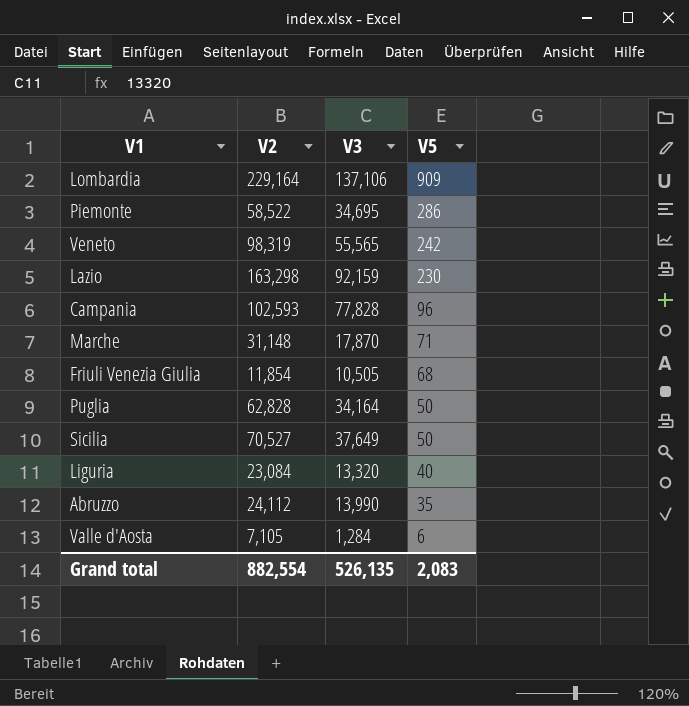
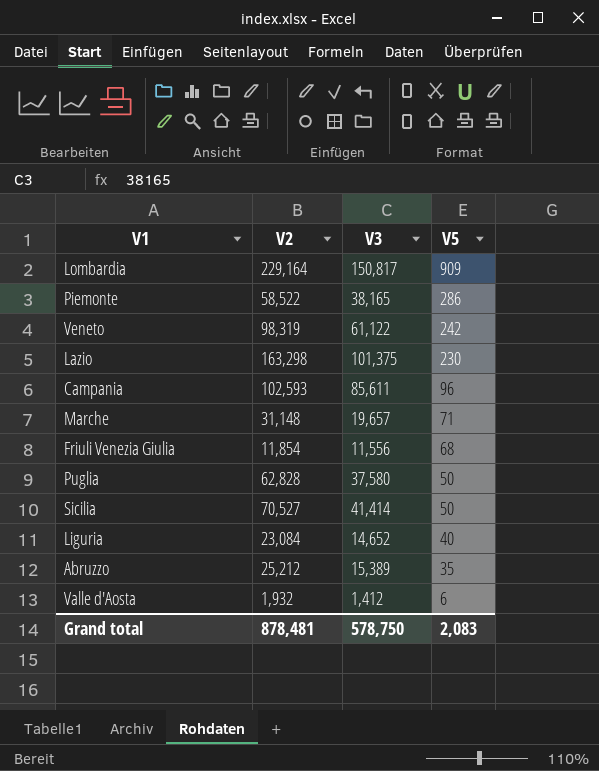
Lombardia | V3: 137,106 -> 150,817
Piemonte | V3: 34,695 -> 38,165
Veneto | V3: 55,565 -> 61,122
Lazio | V3: 92,159 -> 101,375
Campania | V3: 77,828 -> 85,611
Marche | V3: 17,870 -> 19,657
Friuli Venezia Giulia | V3: 10,505 -> 11,556
Puglia | V3: 34,164 -> 37,580
Sicilia | V3: 37,649 -> 41,414
Liguria | V3: 13,320 -> 14,652
Abruzzo | V2: 24,112 -> 25,212
Abruzzo | V3: 13,990 -> 15,389
Valle d'Aosta | V2: 7,105 -> 1,932
Valle d'Aosta | V3: 1,284 -> 1,412
Grand total | V2: 882,554 -> 878,481
Grand total | V3: 526,135 -> 578,750

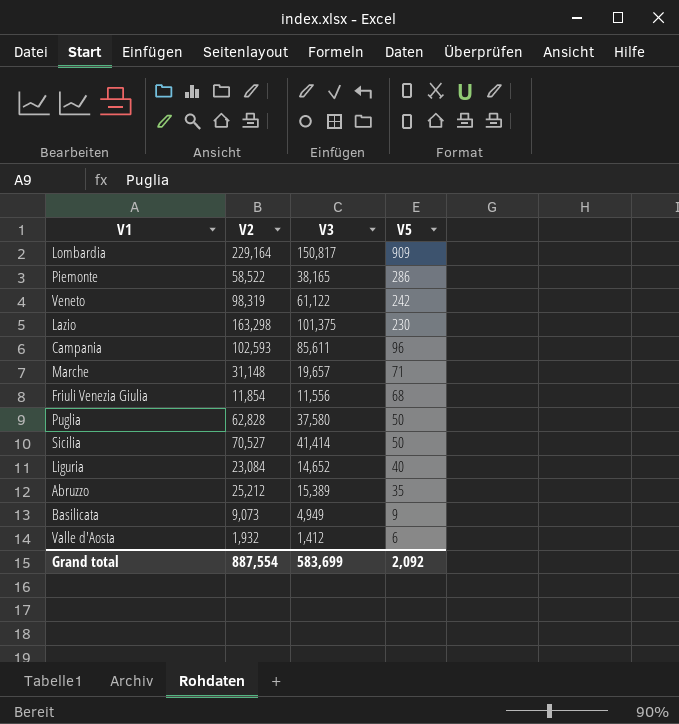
row Basilicata: none -> 9,073 | 4,949 | 9
Grand total | V2: 878,481 -> 887,554
Grand total | V3: 578,750 -> 583,699
Grand total | V5: 2,083 -> 2,092

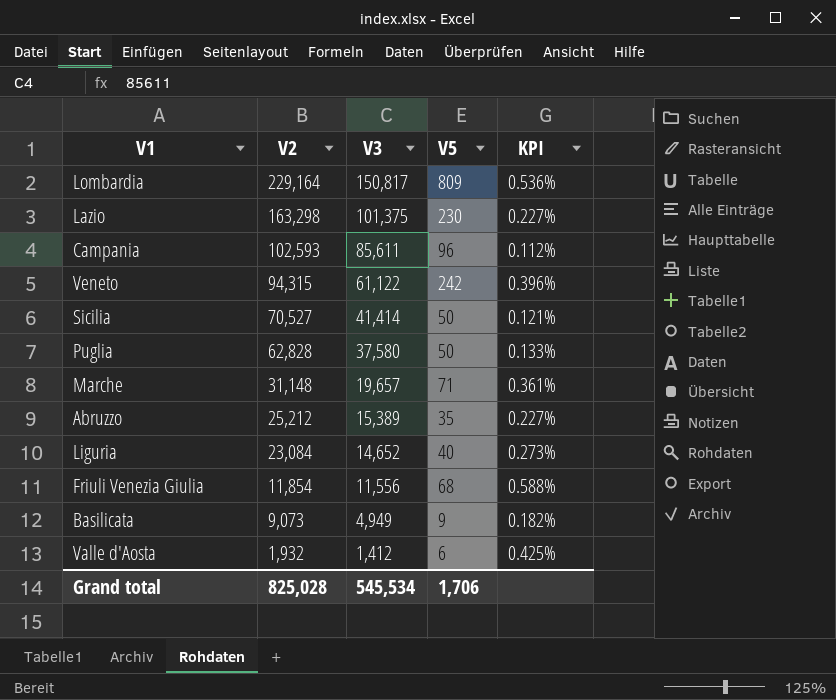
row order: V5 descending -> V2 descending
column KPI | formula: none -> [V5] / [V3]
row Piemonte: 58,522 | 38,165 | 286 -> none
Lombardia | V5: 909 -> 809
Veneto | V2: 98,319 -> 94,315
Grand total | V2: 887,554 -> 825,028
Grand total | V3: 583,699 -> 545,534
Grand total | V5: 2,092 -> 1,706

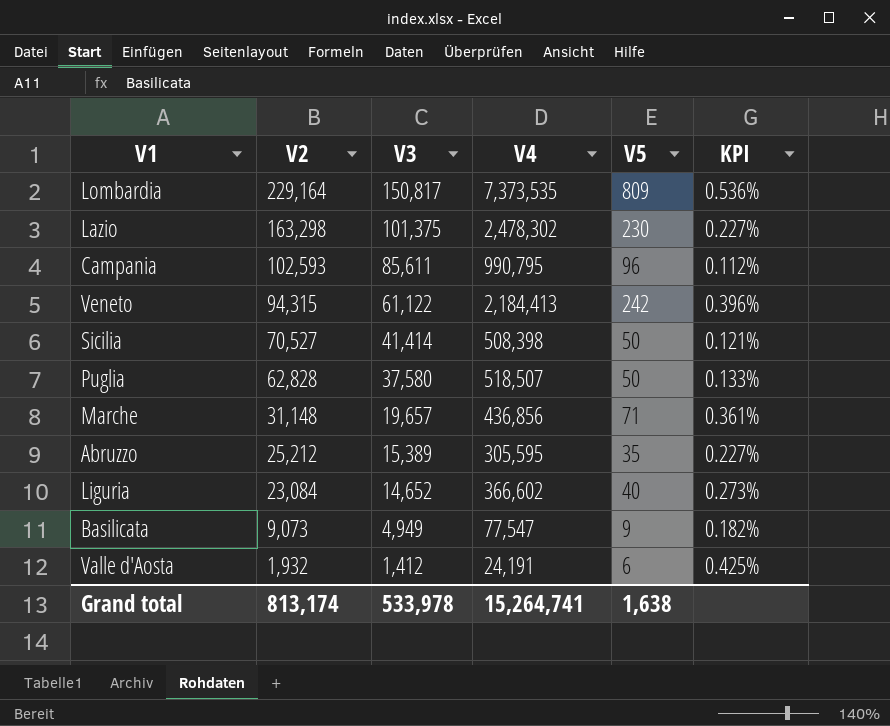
column V4 | position: none -> 4
row Friuli Venezia Giulia: 11,854 | 11,556 | 68 | 0.588% -> none
Grand total | V2: 825,028 -> 813,174
Grand total | V3: 545,534 -> 533,978
Grand total | V5: 1,706 -> 1,638

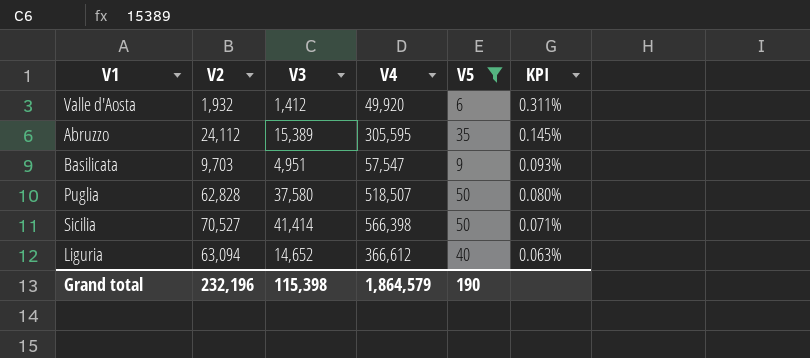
filter: none -> V5 <= 50
row order: V2 descending -> KPI descending
column KPI | formula: [V5] / [V3] -> [V5] / [V2]
Valle d'Aosta | V4: 24,191 -> 49,920
Abruzzo | V2: 25,212 -> 24,112
Basilicata | V2: 9,073 -> 9,703
Basilicata | V3: 4,949 -> 4,951
Basilicata | V4: 77,547 -> 57,547
Sicilia | V4: 508,398 -> 566,398
Liguria | V2: 23,084 -> 63,094
Liguria | V4: 366,602 -> 366,612
Grand total | V2: 813,174 -> 232,196
Grand total | V3: 533,978 -> 115,398
Grand total | V4: 15,264,741 -> 1,864,579
Grand total | V5: 1,638 -> 190

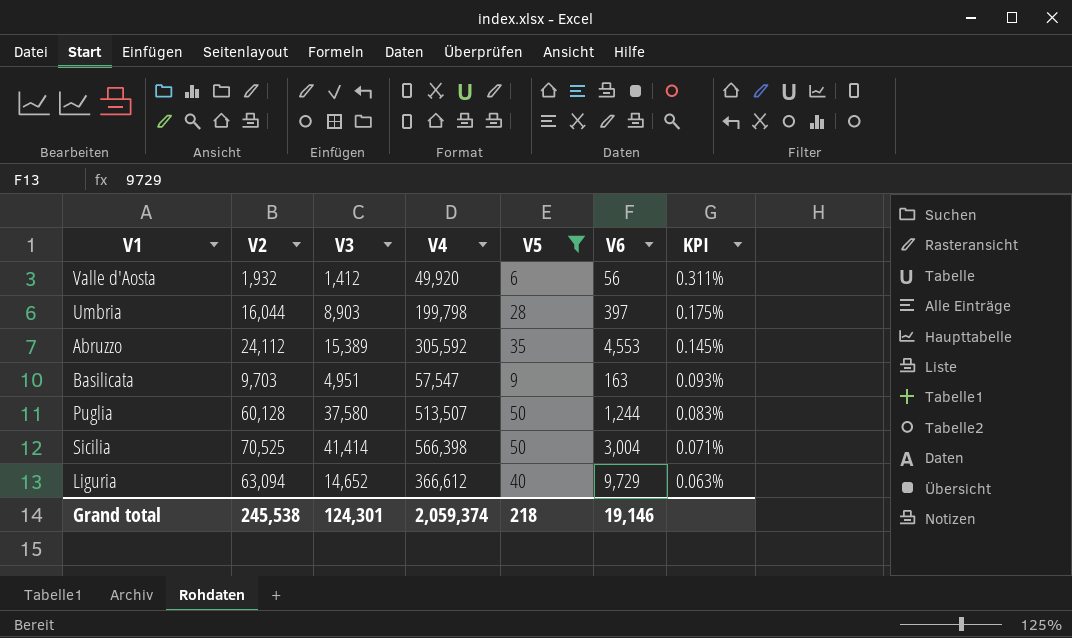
column V6 | position: none -> 6
row Umbria: none -> 16,044 | 8,903 | 199,798 | 28 | 397 | 0.175%
Abruzzo | V4: 305,595 -> 305,592
Puglia | V2: 62,828 -> 60,128
Puglia | V4: 518,507 -> 513,507
Puglia | KPI: 0.080% -> 0.083%
Sicilia | V2: 70,527 -> 70,525
Grand total | V2: 232,196 -> 245,538
Grand total | V3: 115,398 -> 124,301
Grand total | V4: 1,864,579 -> 2,059,374
Grand total | V5: 190 -> 218

